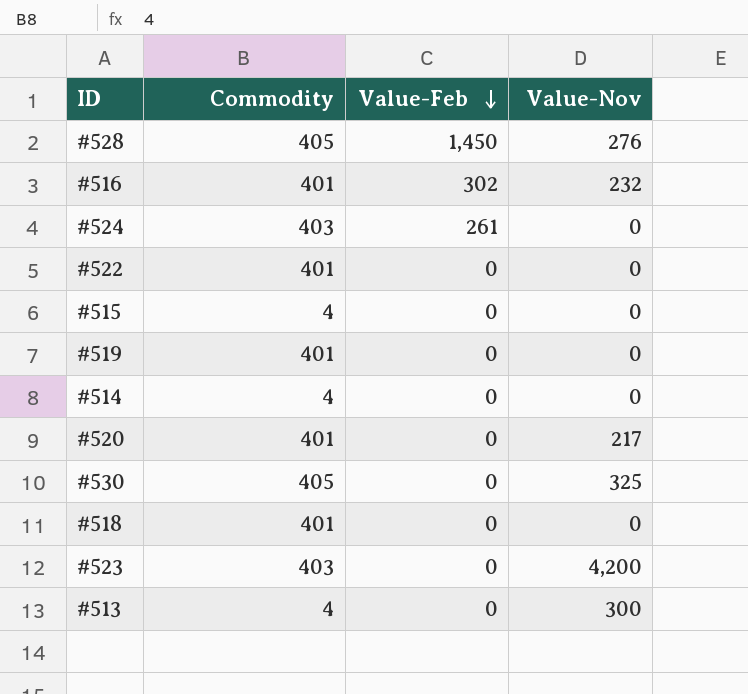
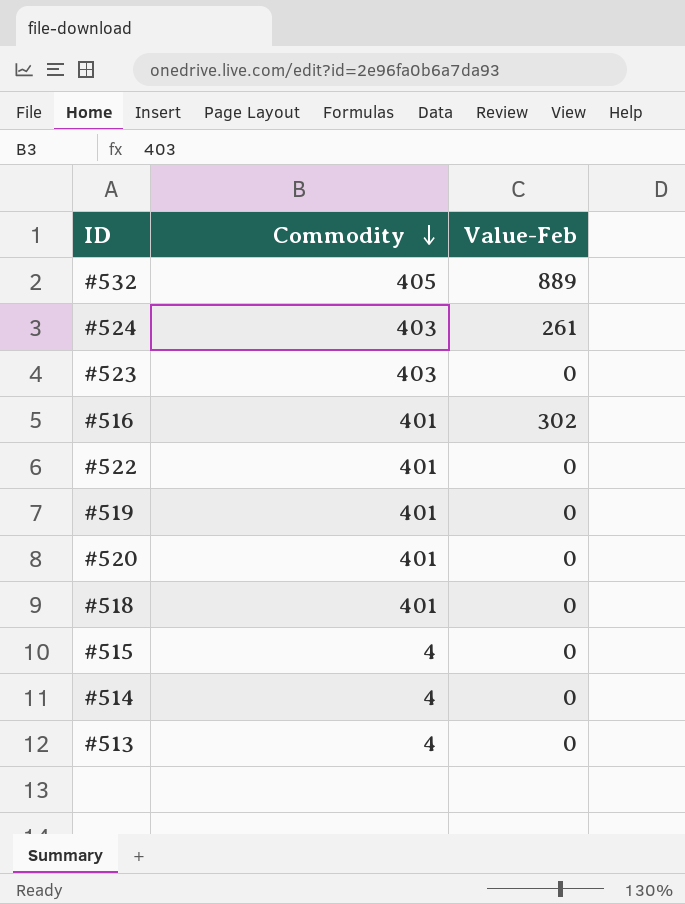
row order: Value-Feb descending -> Commodity descending
column Value-Nov | position: 4 -> none
row #528: 405 | 1,450 | 276 -> none
row #530: 405 | 0 | 325 -> none
row #532: none -> 405 | 889

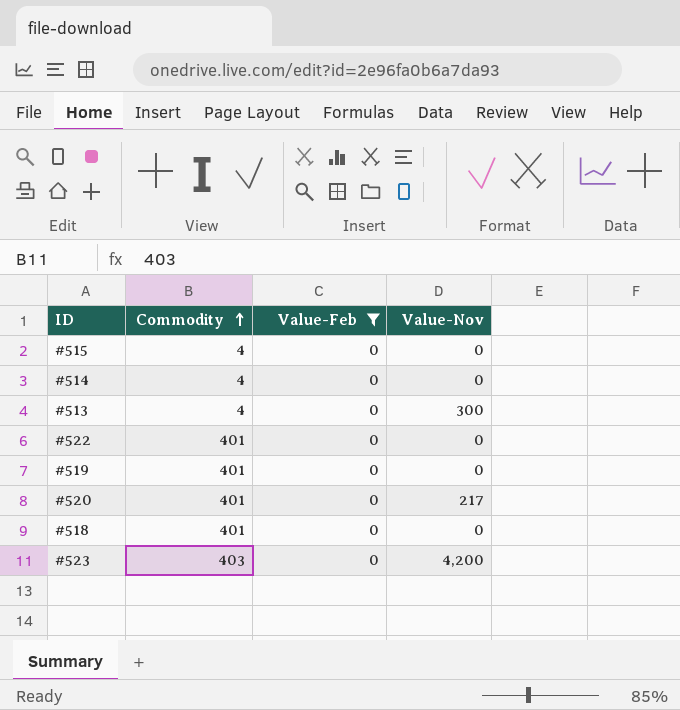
filter: none -> Value-Feb = 0
row order: Commodity descending -> Commodity ascending
column Value-Nov | position: none -> 4

